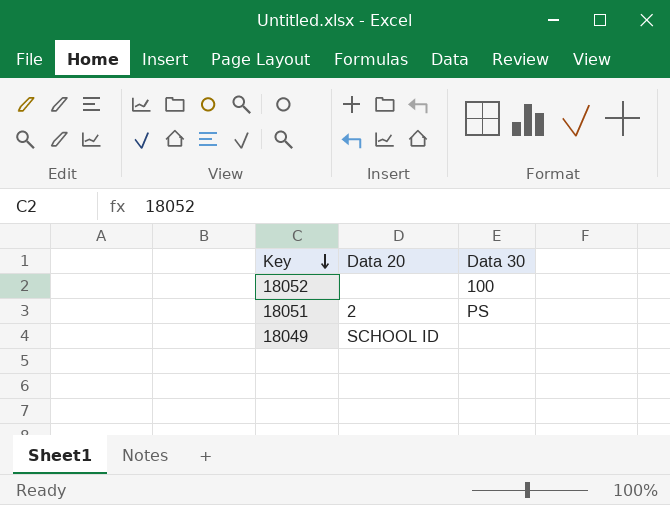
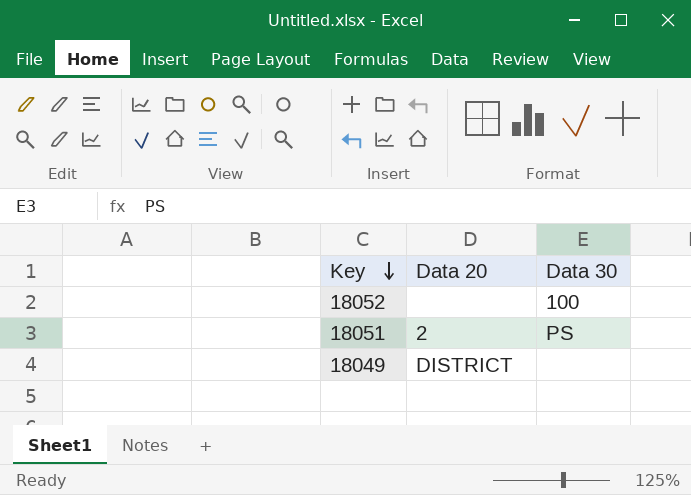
18049 | Data 20: SCHOOL ID -> DISTRICT

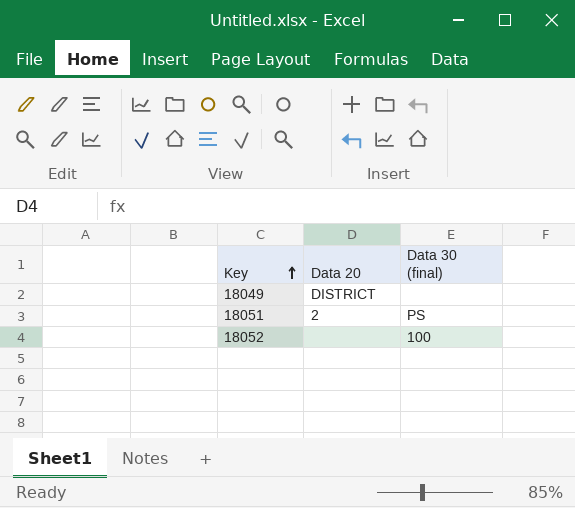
row order: Key descending -> Key ascending
column name: Data 30 -> Data 30 (final)

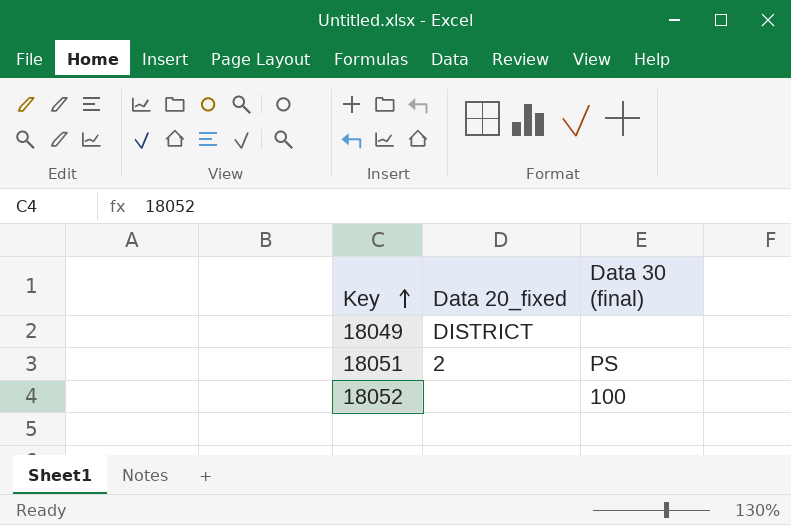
column name: Data 20 -> Data 20_fixed

